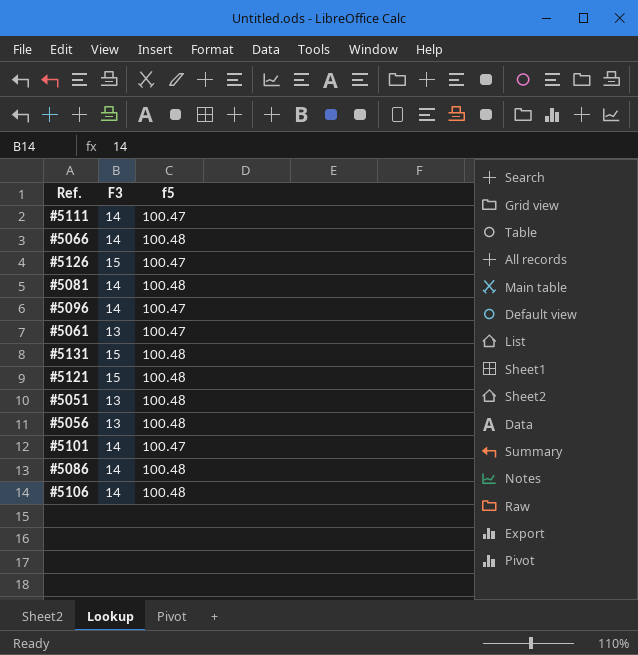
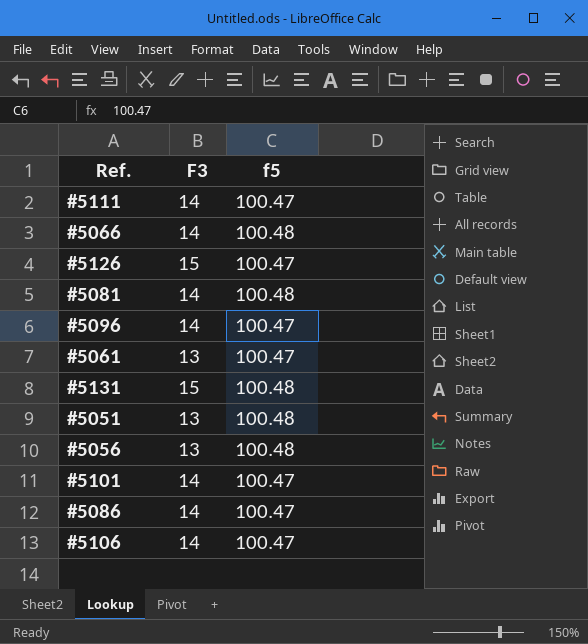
row #5121: 15 | 100.48 -> none
#5086 | f5: 100.48 -> 100.47
#5106 | f5: 100.48 -> 100.47

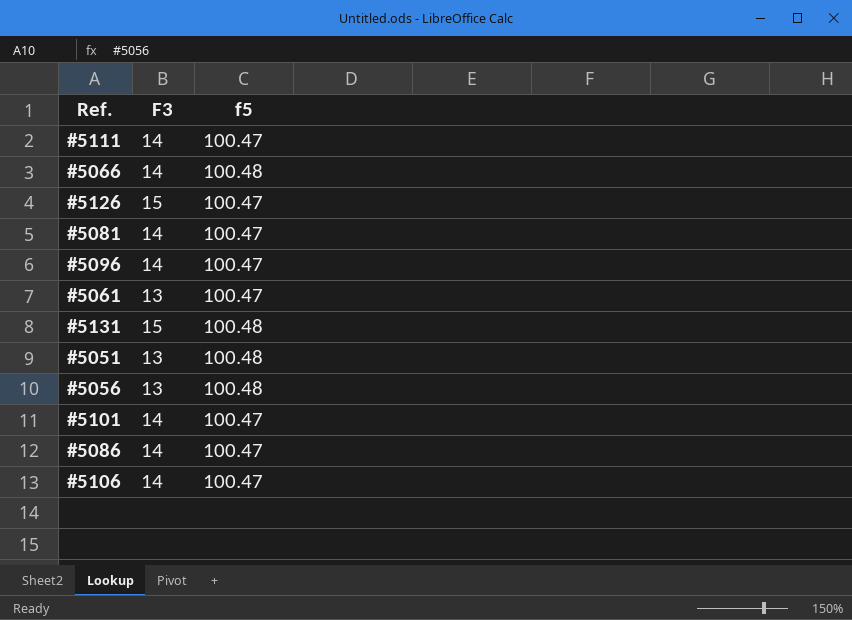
#5081 | f5: 100.48 -> 100.47

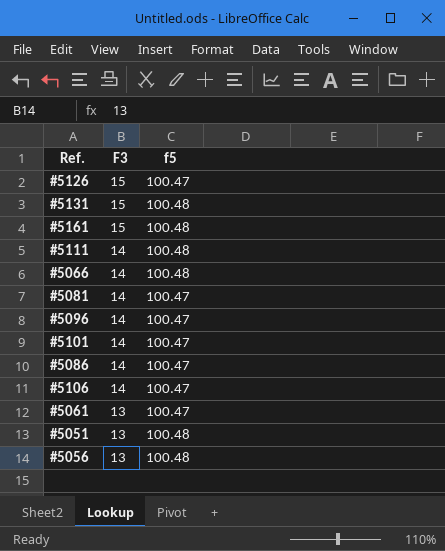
row order: none -> F3 descending
row #5161: none -> 15 | 100.48
#5111 | f5: 100.47 -> 100.48

